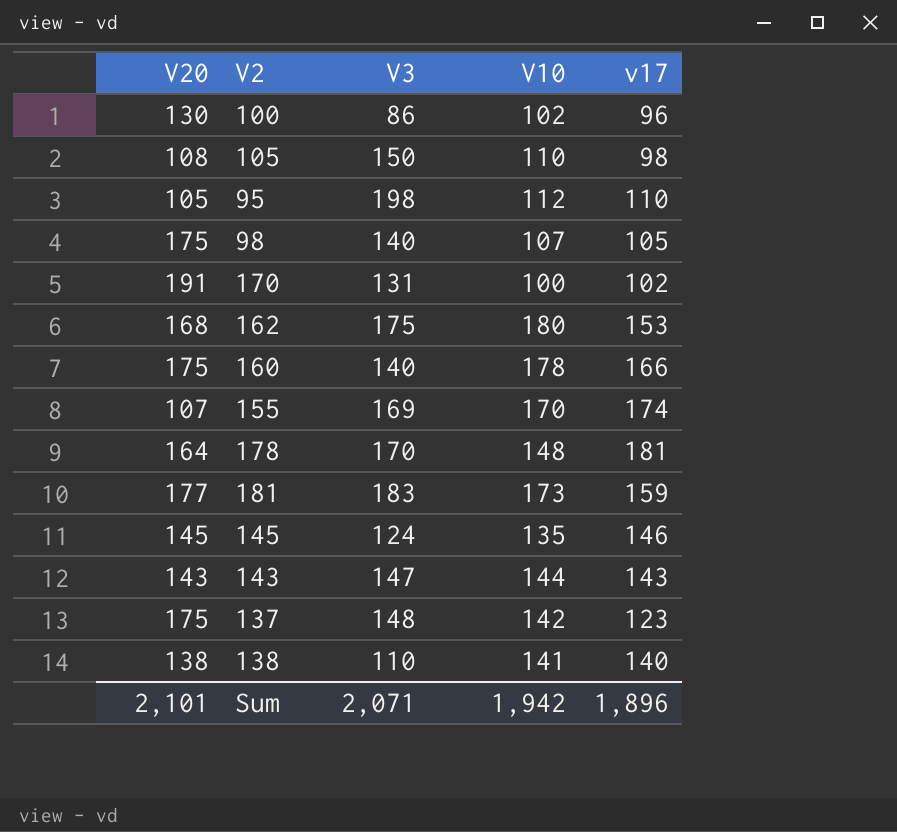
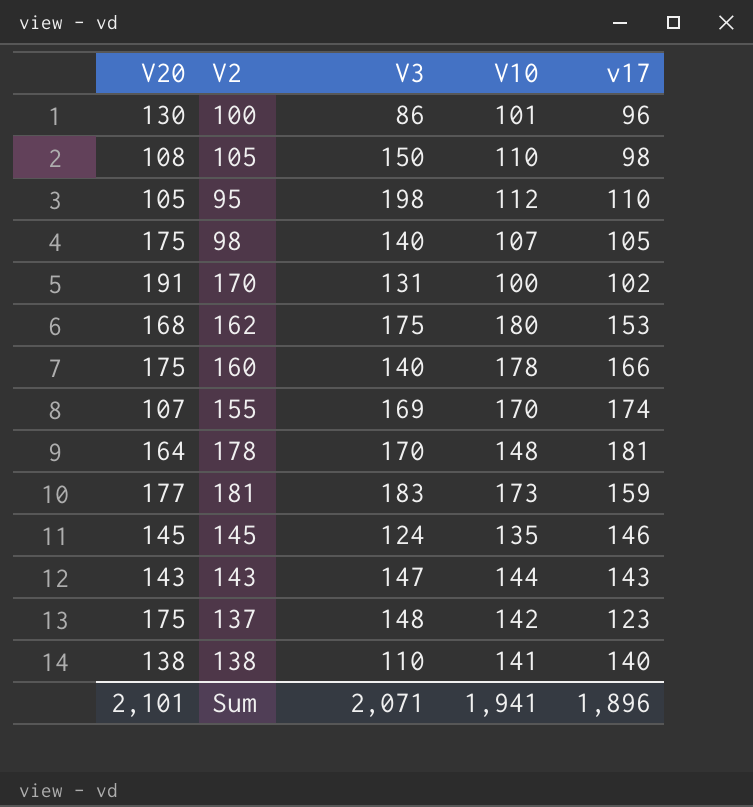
100 | V10: 102 -> 101
Sum | V10: 1,942 -> 1,941

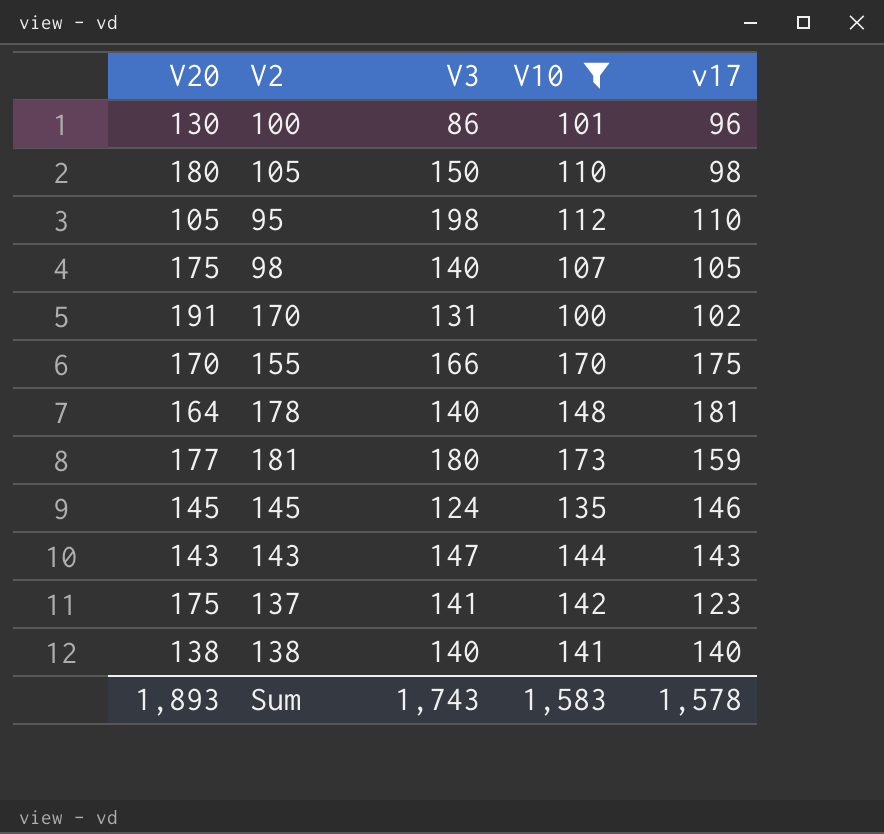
filter: none -> V10 <= 173
105 | V20: 108 -> 180
155 | V20: 107 -> 170
155 | V3: 169 -> 166
155 | v17: 174 -> 175
178 | V3: 170 -> 140
181 | V3: 183 -> 180
137 | V3: 148 -> 141
138 | V3: 110 -> 140
Sum | V20: 2,101 -> 1,893
Sum | V3: 2,071 -> 1,743
Sum | V10: 1,941 -> 1,583
Sum | v17: 1,896 -> 1,578

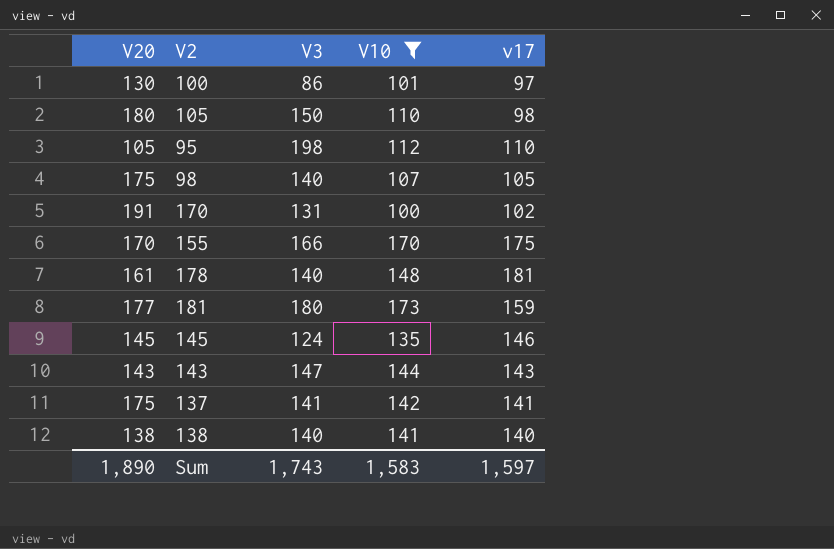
100 | v17: 96 -> 97
178 | V20: 164 -> 161
137 | v17: 123 -> 141
Sum | V20: 1,893 -> 1,890
Sum | v17: 1,578 -> 1,597

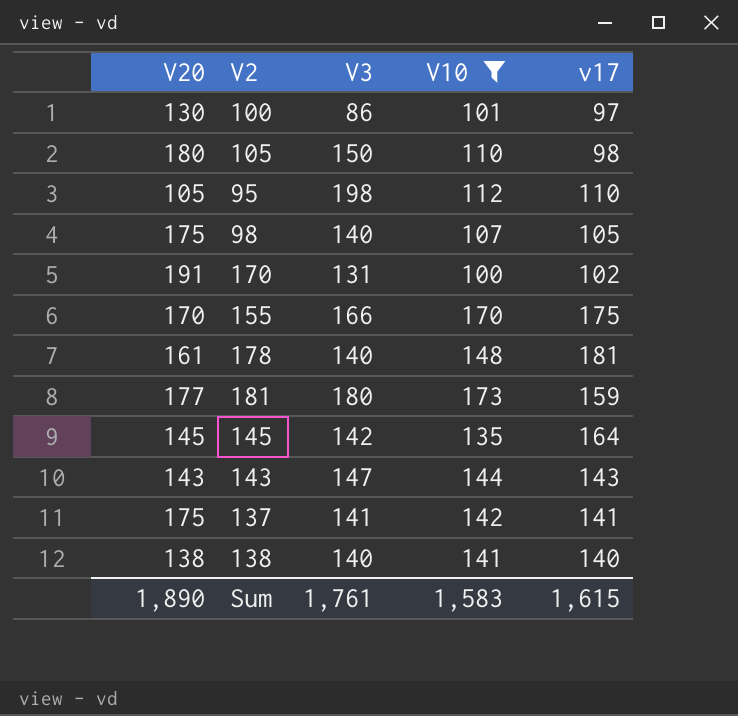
145 | V3: 124 -> 142
145 | v17: 146 -> 164
Sum | V3: 1,743 -> 1,761
Sum | v17: 1,597 -> 1,615

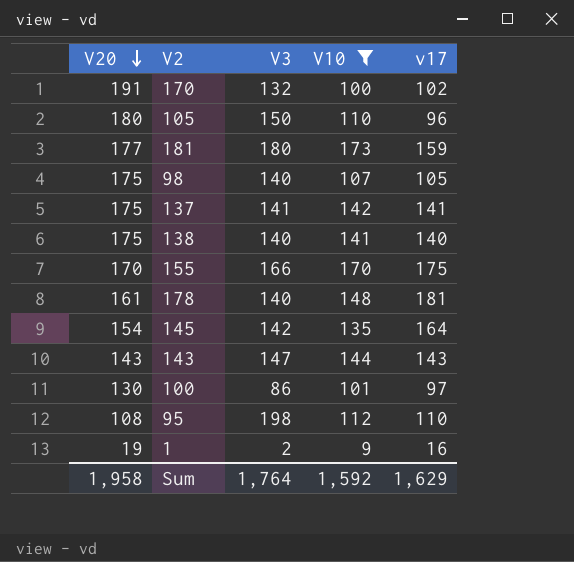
row order: none -> V20 descending
170 | V3: 131 -> 132
105 | v17: 98 -> 96
138 | V20: 138 -> 175
145 | V20: 145 -> 154
95 | V20: 105 -> 108
row 1: none -> 19 | 2 | 9 | 16
Sum | V20: 1,890 -> 1,958
Sum | V3: 1,761 -> 1,764
Sum | V10: 1,583 -> 1,592
Sum | v17: 1,615 -> 1,629

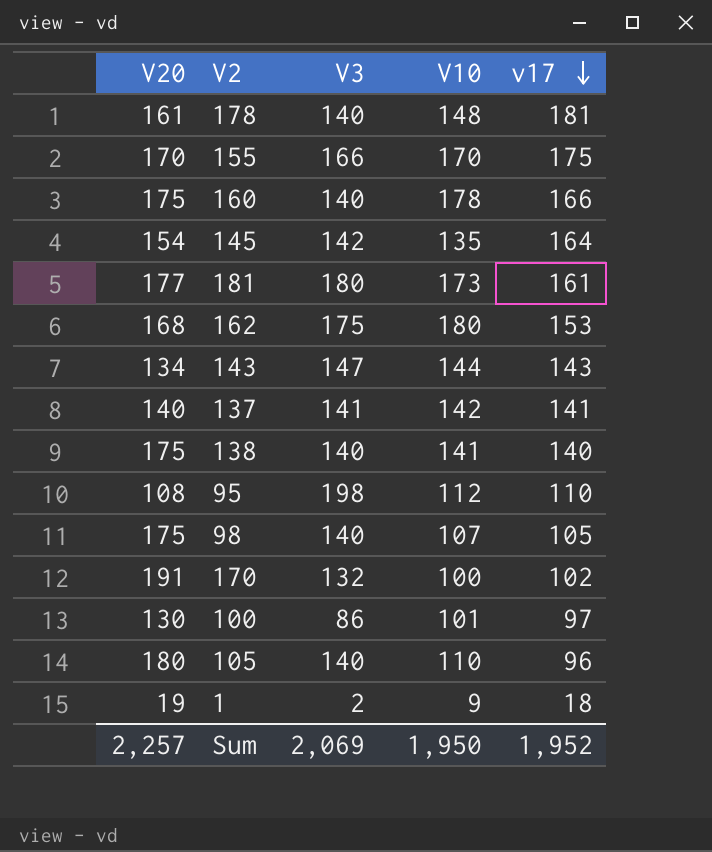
filter: V10 <= 173 -> none
row order: V20 descending -> v17 descending
181 | v17: 159 -> 161
143 | V20: 143 -> 134
137 | V20: 175 -> 140
105 | V3: 150 -> 140
1 | v17: 16 -> 18
Sum | V20: 1,958 -> 2,257
Sum | V3: 1,764 -> 2,069
Sum | V10: 1,592 -> 1,950
Sum | v17: 1,629 -> 1,952

